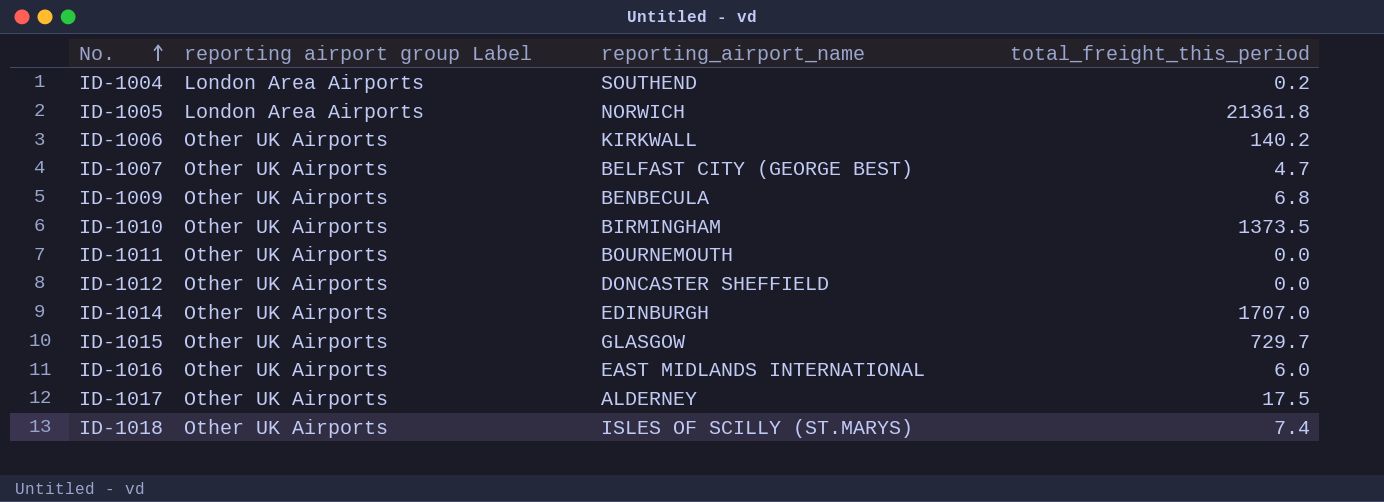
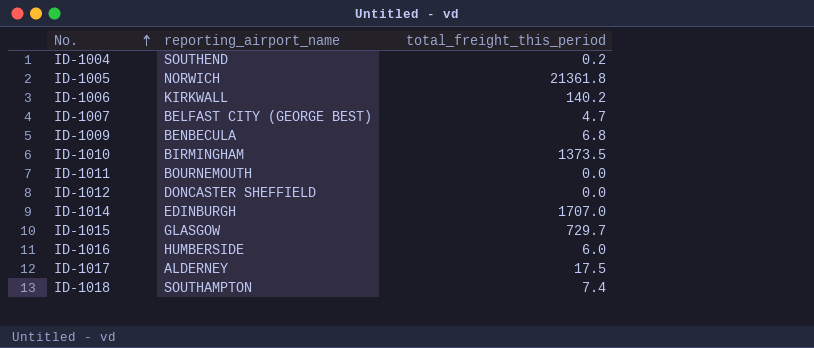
column reporting airport group Label | position: 2 -> none
ID-1016 | reporting_airport_name: EAST MIDLANDS INTERNATIONAL -> HUMBERSIDE
ID-1018 | reporting_airport_name: ISLES OF SCILLY (ST.MARYS) -> SOUTHAMPTON

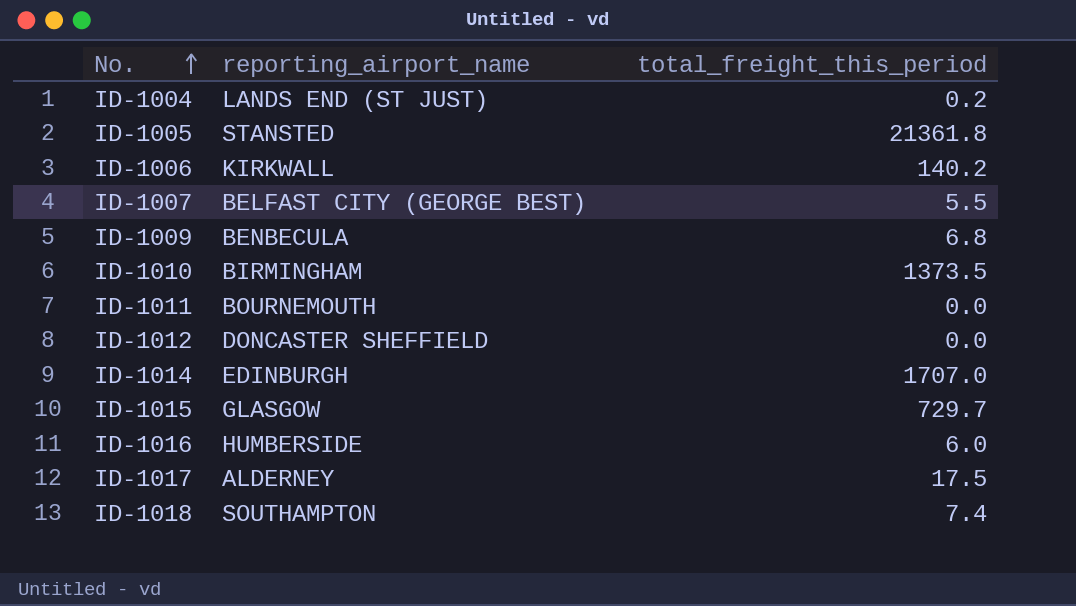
ID-1004 | reporting_airport_name: SOUTHEND -> LANDS END (ST JUST)
ID-1005 | reporting_airport_name: NORWICH -> STANSTED
ID-1007 | total_freight_this_period: 4.7 -> 5.5

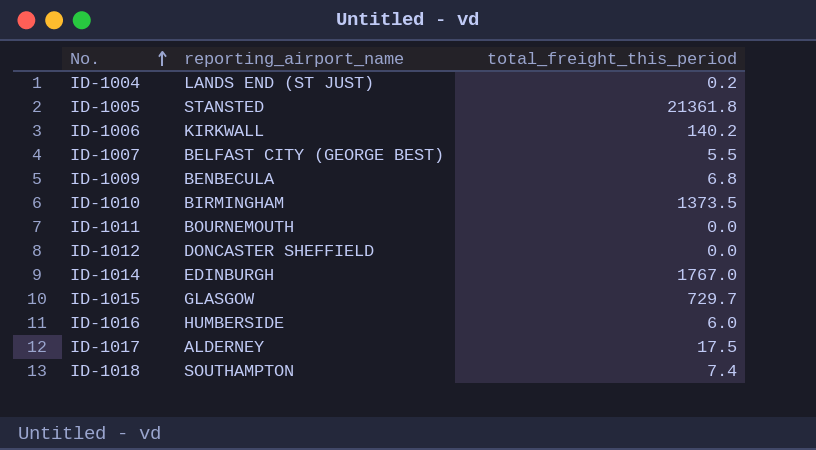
ID-1014 | total_freight_this_period: 1707.0 -> 1767.0

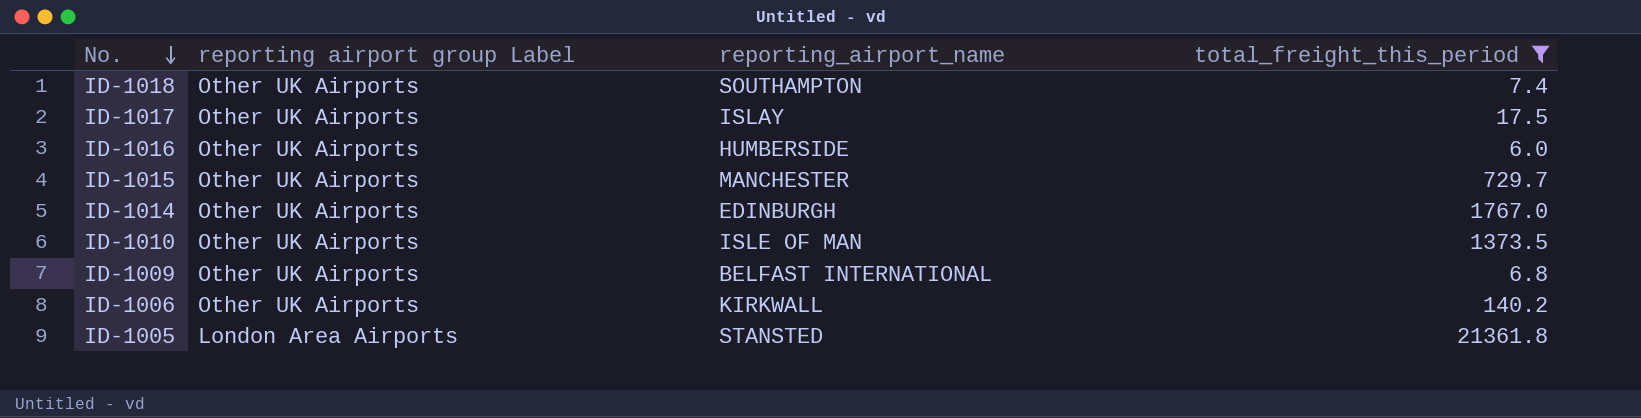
filter: none -> total_freight_this_period >= 6.0
row order: No. ascending -> No. descending
column reporting airport group Label | position: none -> 2
ID-1017 | reporting_airport_name: ALDERNEY -> ISLAY
ID-1015 | reporting_airport_name: GLASGOW -> MANCHESTER
ID-1010 | reporting_airport_name: BIRMINGHAM -> ISLE OF MAN
ID-1009 | reporting_airport_name: BENBECULA -> BELFAST INTERNATIONAL

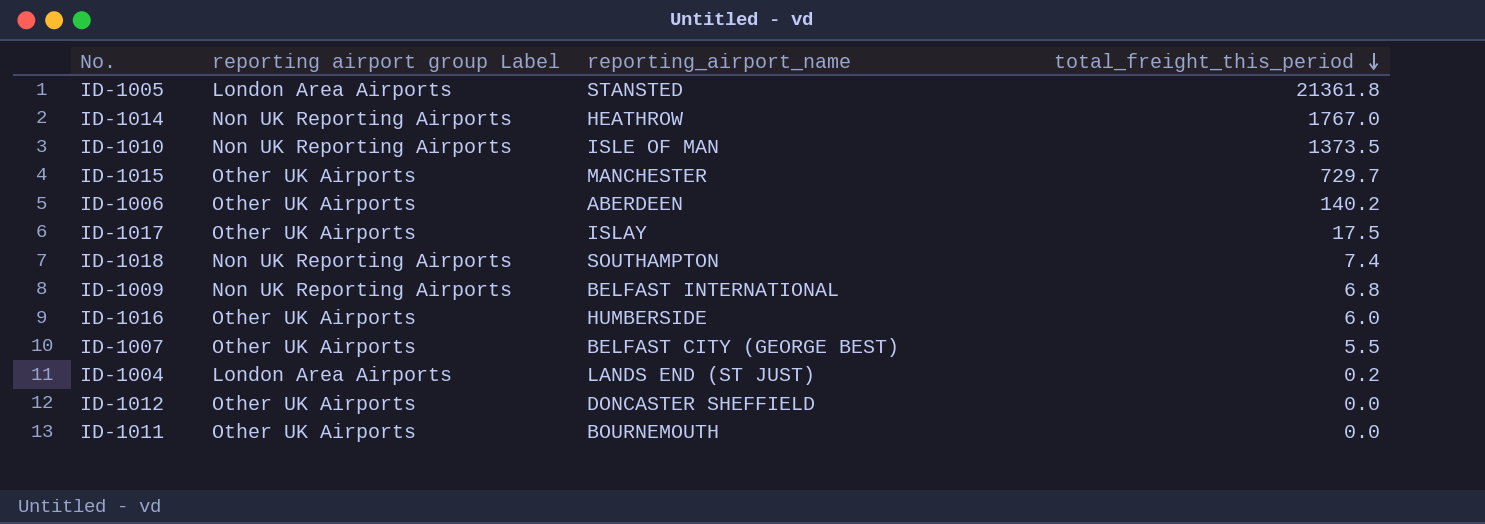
filter: total_freight_this_period >= 6.0 -> none
row order: No. descending -> total_freight_this_period descending
ID-1014 | reporting airport group Label: Other UK Airports -> Non UK Reporting Airports
ID-1014 | reporting_airport_name: EDINBURGH -> HEATHROW
ID-1010 | reporting airport group Label: Other UK Airports -> Non UK Reporting Airports
ID-1006 | reporting_airport_name: KIRKWALL -> ABERDEEN
ID-1018 | reporting airport group Label: Other UK Airports -> Non UK Reporting Airports
ID-1009 | reporting airport group Label: Other UK Airports -> Non UK Reporting Airports

